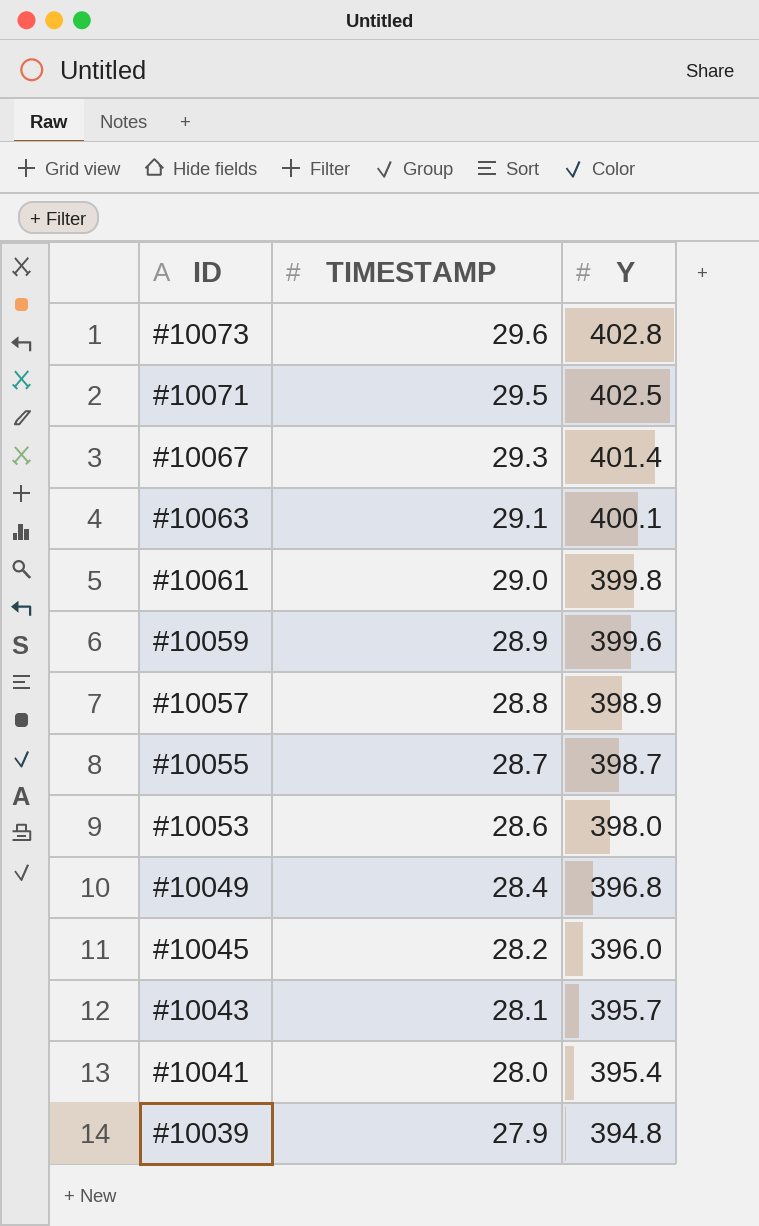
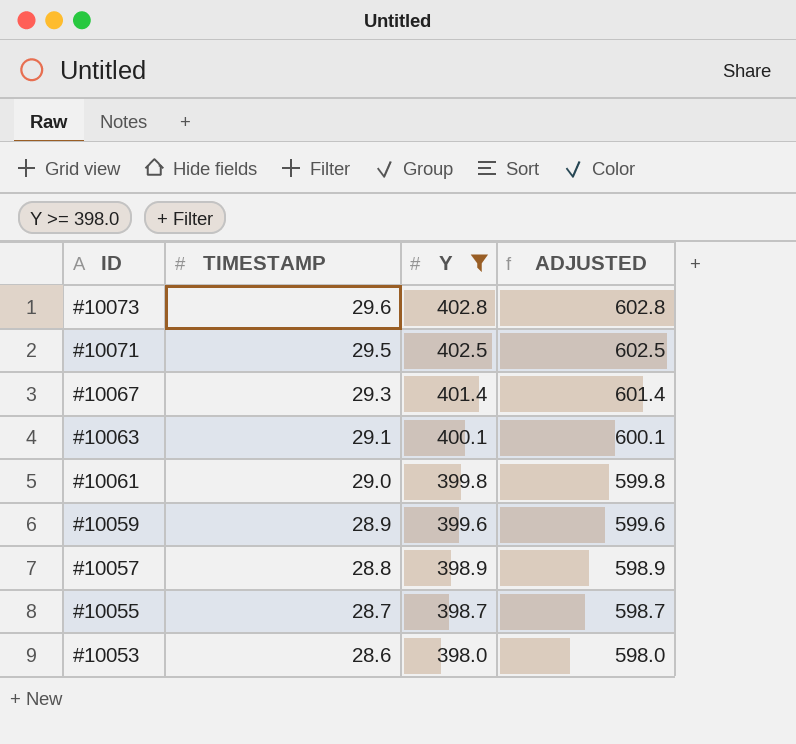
filter: none -> Y >= 398.0
column ADJUSTED | formula: none -> [Y] + 200

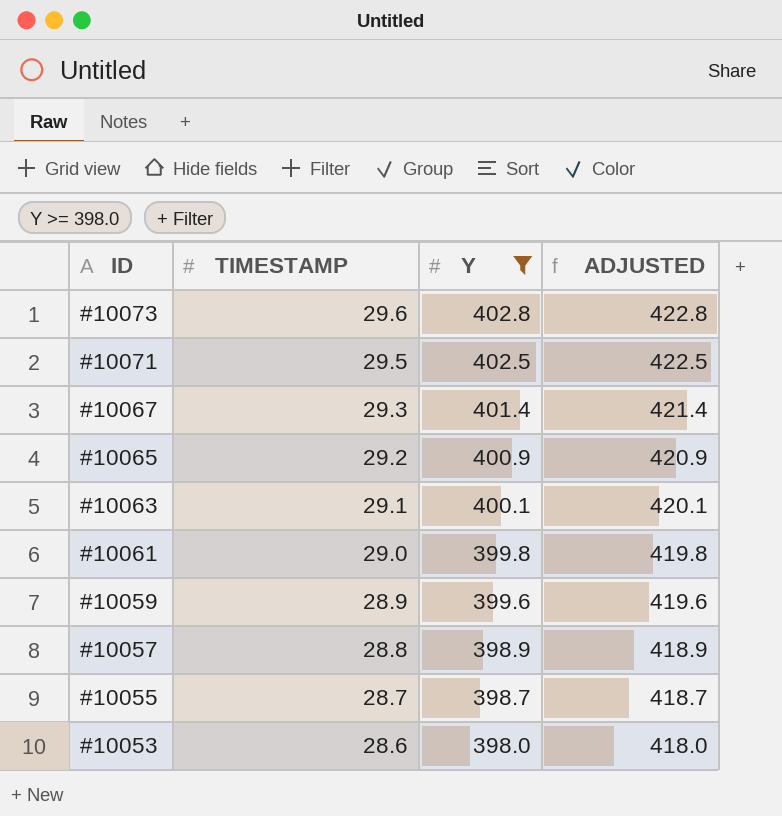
column ADJUSTED | formula: [Y] + 200 -> [Y] + 20
row #10065: none -> 29.2 | 400.9 | 420.9

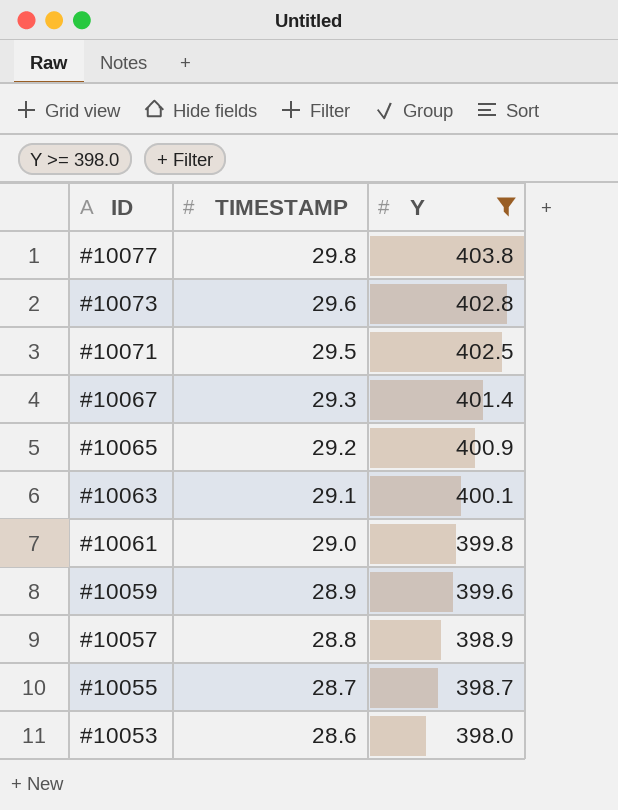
column ADJUSTED | formula: [Y] + 20 -> none
row #10077: none -> 29.8 | 403.8

